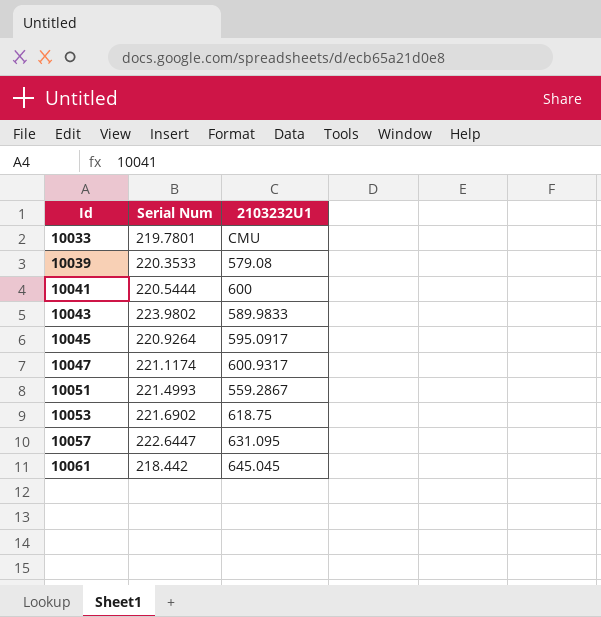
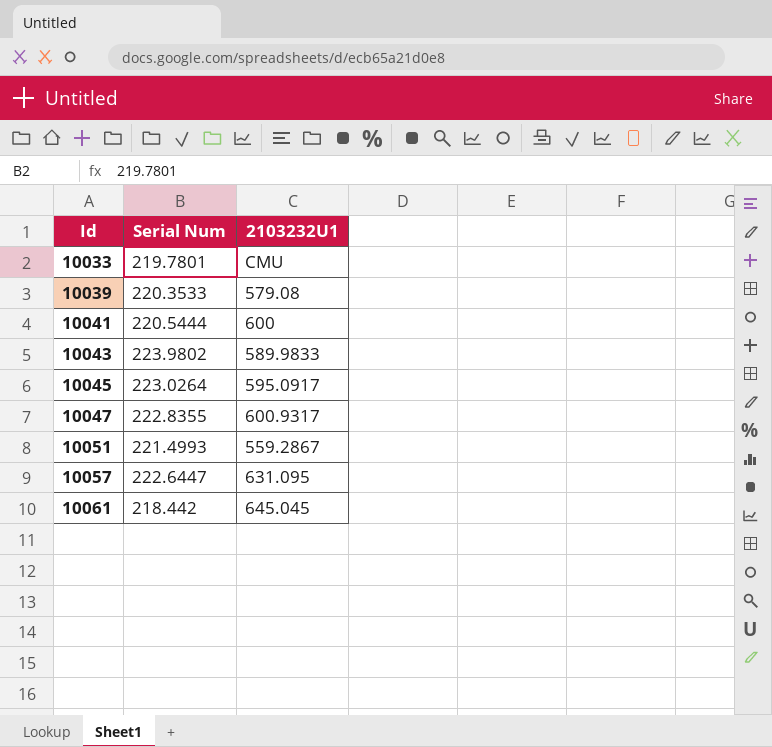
row 10053: 221.6902 | 618.75 -> none
10045 | Serial Num: 220.9264 -> 223.0264
10047 | Serial Num: 221.1174 -> 222.8355

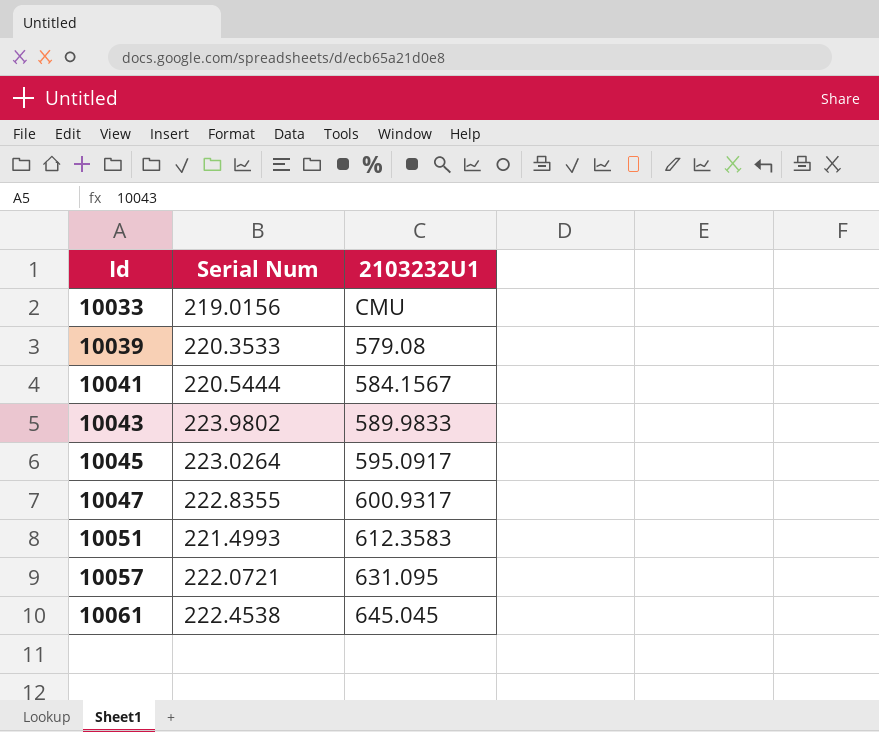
10033 | Serial Num: 219.7801 -> 219.0156
10041 | 2103232U1: 600 -> 584.1567
10051 | 2103232U1: 559.2867 -> 612.3583
10057 | Serial Num: 222.6447 -> 222.0721
10061 | Serial Num: 218.442 -> 222.4538

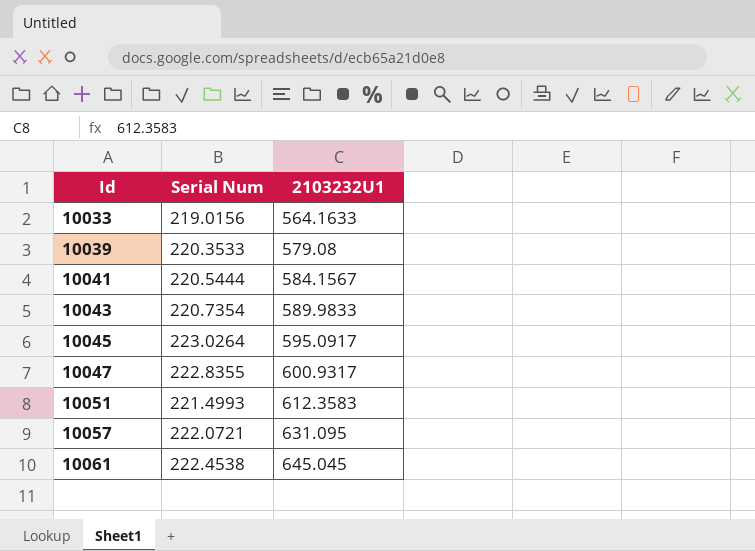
10033 | 2103232U1: CMU -> 564.1633
10043 | Serial Num: 223.9802 -> 220.7354

